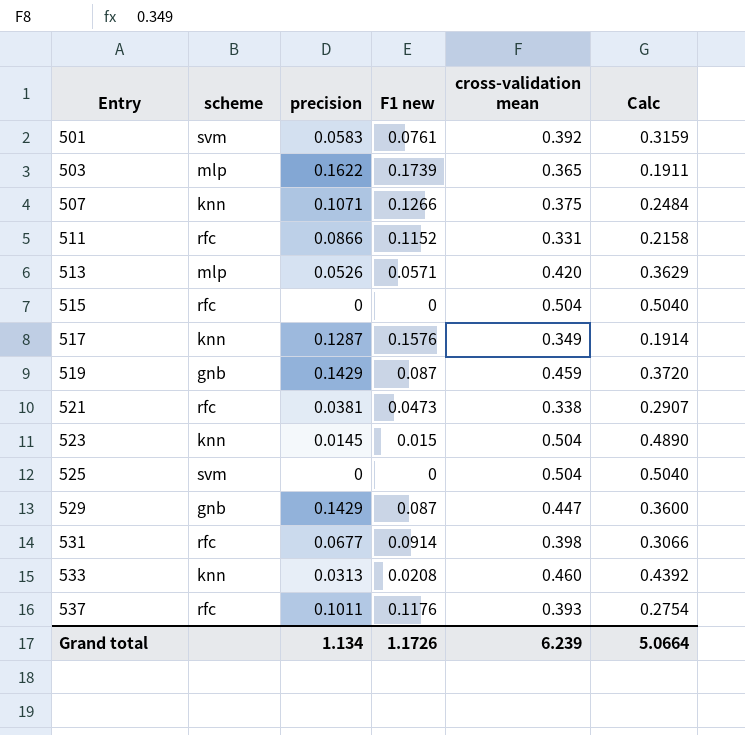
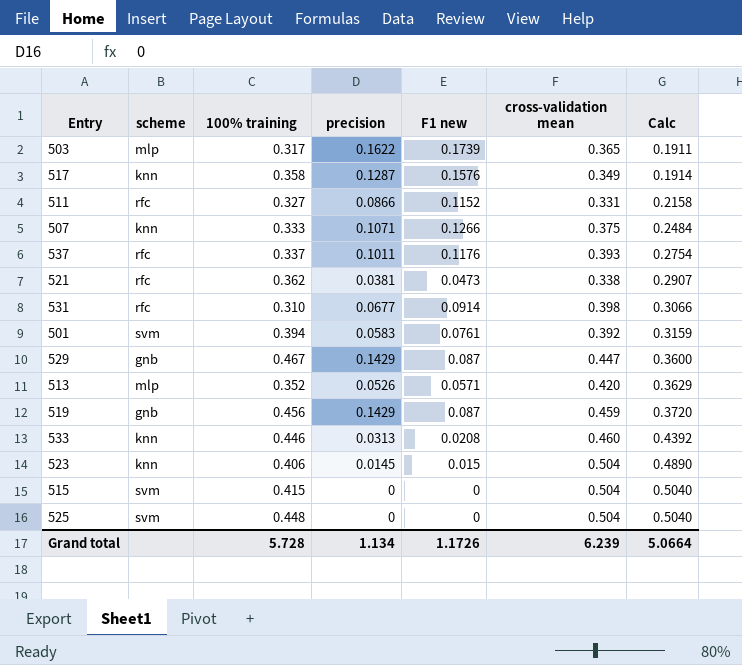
row order: Entry ascending -> Calc ascending
column 100% training | position: none -> 3
515 | scheme: rfc -> svm

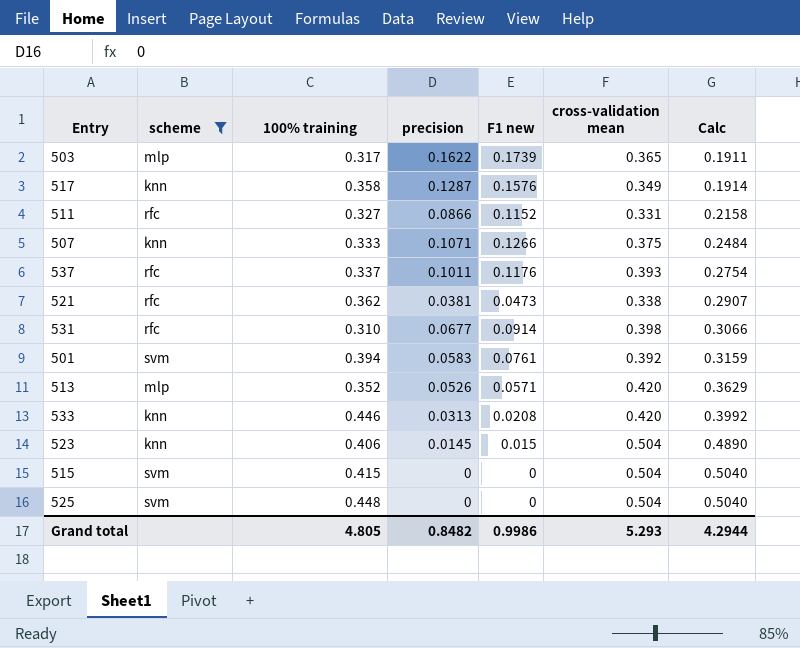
filter: none -> scheme != gnb
533 | cross-validation mean: 0.460 -> 0.420
533 | Calc: 0.4392 -> 0.3992
Grand total | 100% training: 5.728 -> 4.805
Grand total | precision: 1.134 -> 0.8482
Grand total | F1 new: 1.1726 -> 0.9986
Grand total | cross-validation mean: 6.239 -> 5.293
Grand total | Calc: 5.0664 -> 4.2944

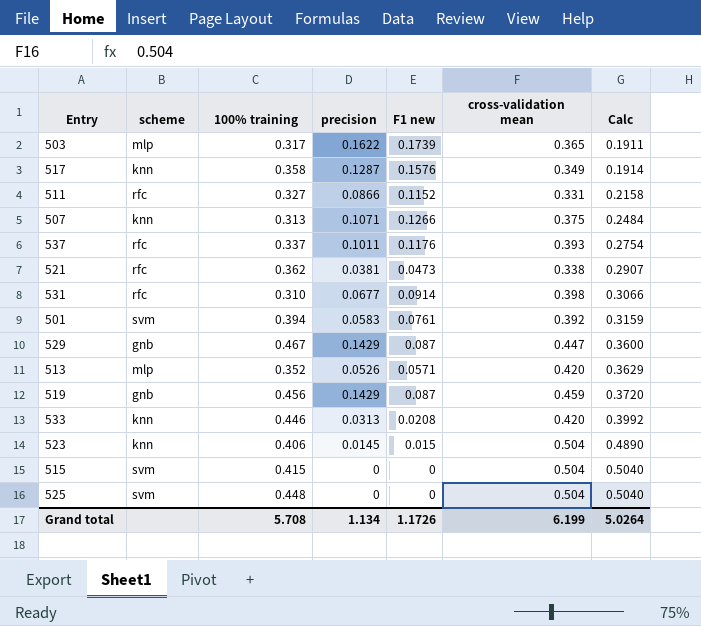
filter: scheme != gnb -> none
507 | 100% training: 0.333 -> 0.313
Grand total | 100% training: 4.805 -> 5.708
Grand total | precision: 0.8482 -> 1.134
Grand total | F1 new: 0.9986 -> 1.1726
Grand total | cross-validation mean: 5.293 -> 6.199
Grand total | Calc: 4.2944 -> 5.0264

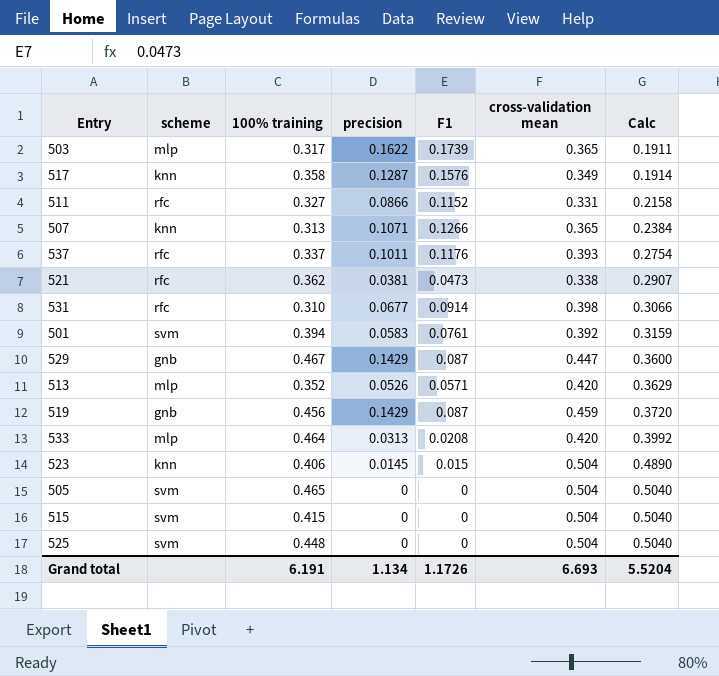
column name: F1 new -> F1
507 | cross-validation mean: 0.375 -> 0.365
507 | Calc: 0.2484 -> 0.2384
533 | scheme: knn -> mlp
533 | 100% training: 0.446 -> 0.464
row 505: none -> svm | 0.465 | 0 | 0 | 0.504 | 0.5040
Grand total | 100% training: 5.708 -> 6.191
Grand total | cross-validation mean: 6.199 -> 6.693
Grand total | Calc: 5.0264 -> 5.5204

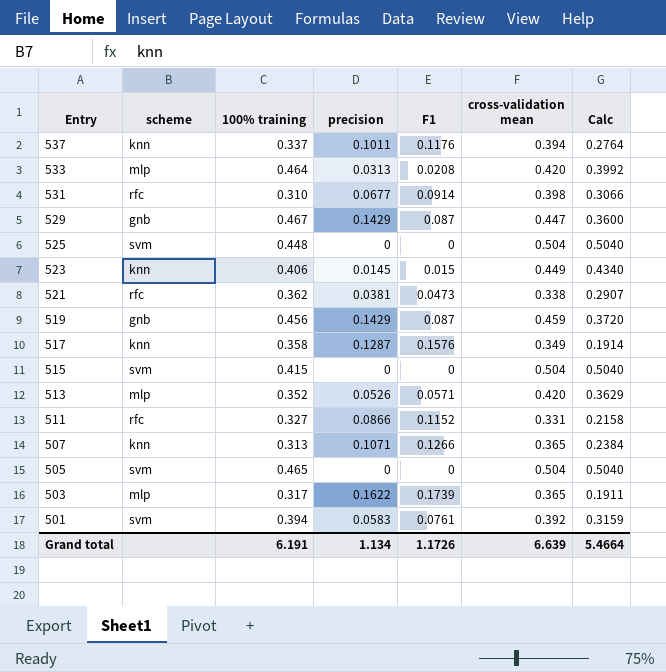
row order: Calc ascending -> Entry descending
537 | scheme: rfc -> knn
537 | cross-validation mean: 0.393 -> 0.394
537 | Calc: 0.2754 -> 0.2764
523 | cross-validation mean: 0.504 -> 0.449
523 | Calc: 0.4890 -> 0.4340
Grand total | cross-validation mean: 6.693 -> 6.639
Grand total | Calc: 5.5204 -> 5.4664

